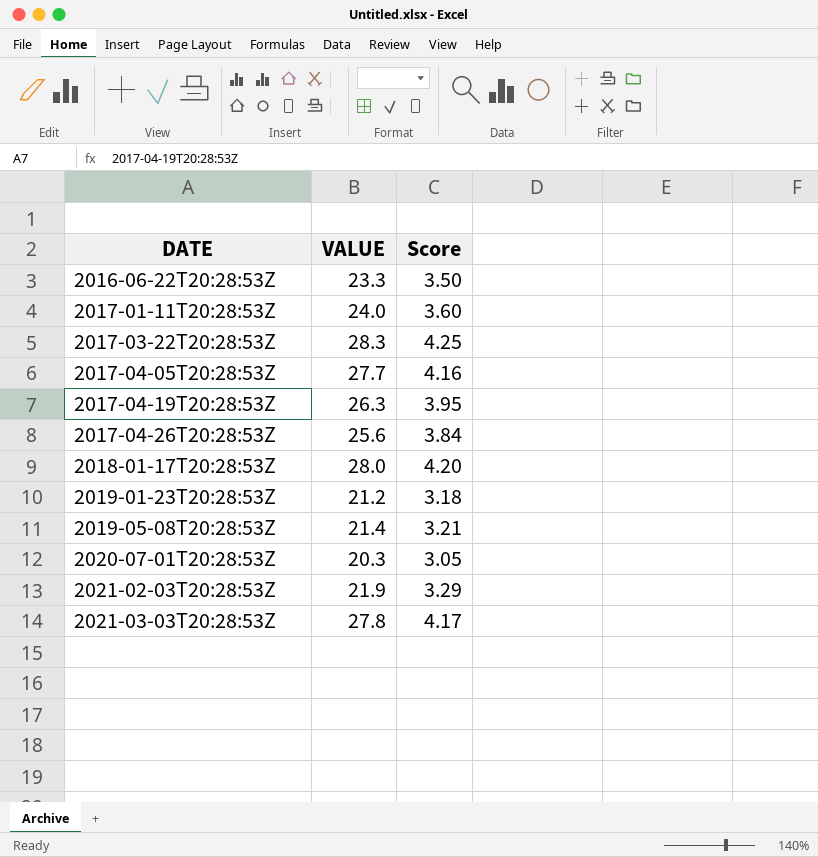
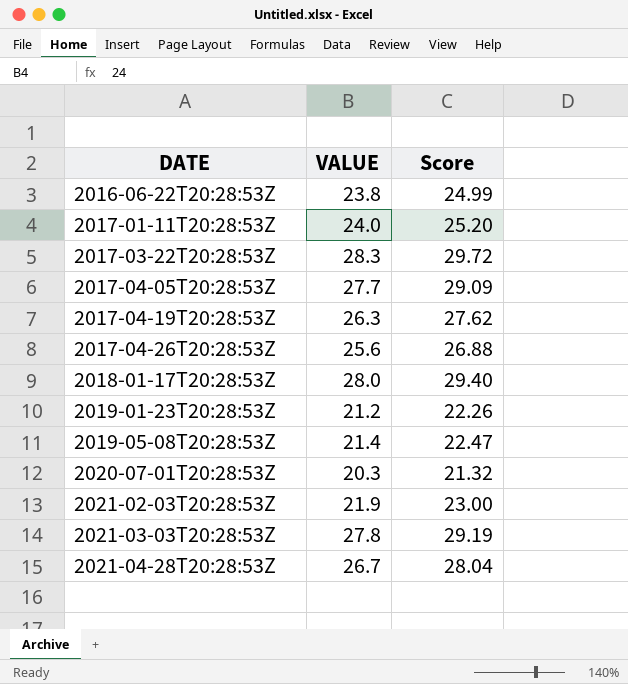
column Score | formula: [VALUE] * 0.15 -> [VALUE] * 1.05
2016-06-22T20:28:53Z | VALUE: 23.3 -> 23.8
row 2021-04-28T20:28:53Z: none -> 26.7 | 28.04

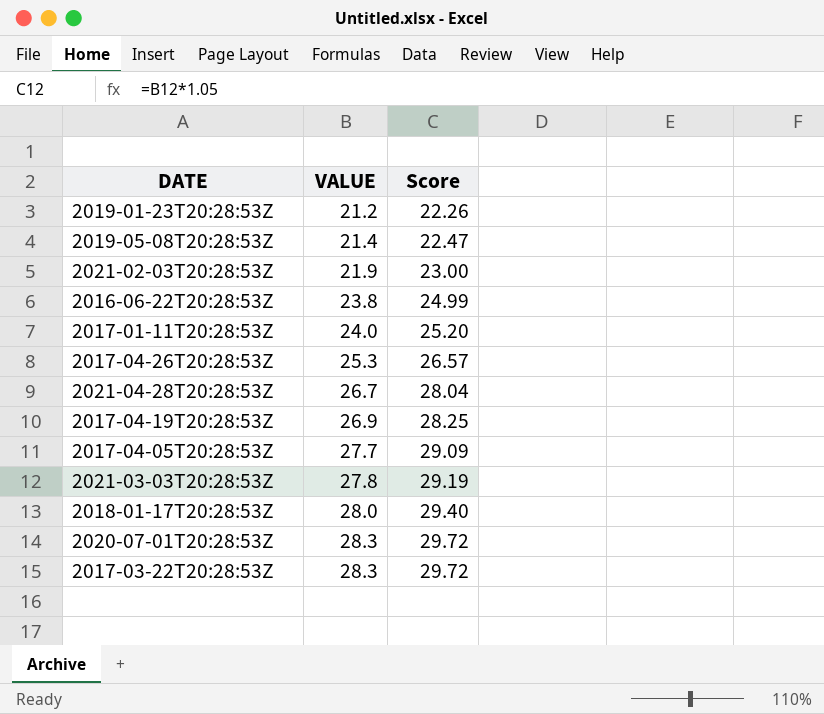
row order: DATE ascending -> VALUE ascending
2017-04-26T20:28:53Z | VALUE: 25.6 -> 25.3
2017-04-26T20:28:53Z | Score: 26.88 -> 26.57
2017-04-19T20:28:53Z | VALUE: 26.3 -> 26.9
2017-04-19T20:28:53Z | Score: 27.62 -> 28.25
2020-07-01T20:28:53Z | VALUE: 20.3 -> 28.3
2020-07-01T20:28:53Z | Score: 21.32 -> 29.72

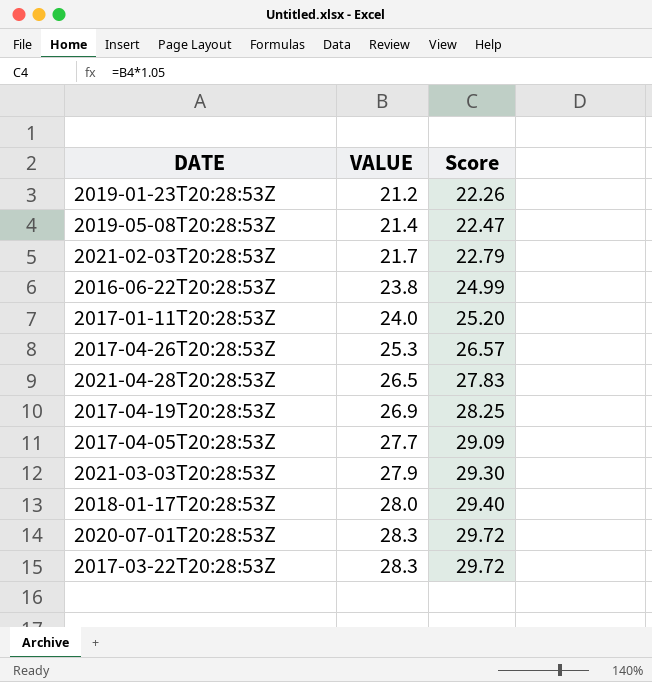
2021-02-03T20:28:53Z | VALUE: 21.9 -> 21.7
2021-02-03T20:28:53Z | Score: 23.00 -> 22.79
2021-04-28T20:28:53Z | VALUE: 26.7 -> 26.5
2021-04-28T20:28:53Z | Score: 28.04 -> 27.83
2021-03-03T20:28:53Z | VALUE: 27.8 -> 27.9
2021-03-03T20:28:53Z | Score: 29.19 -> 29.30

